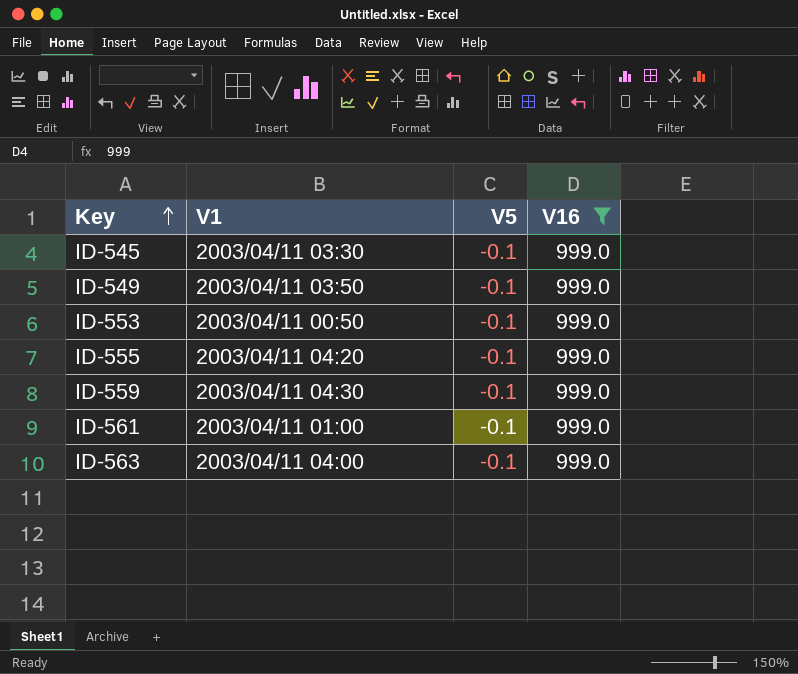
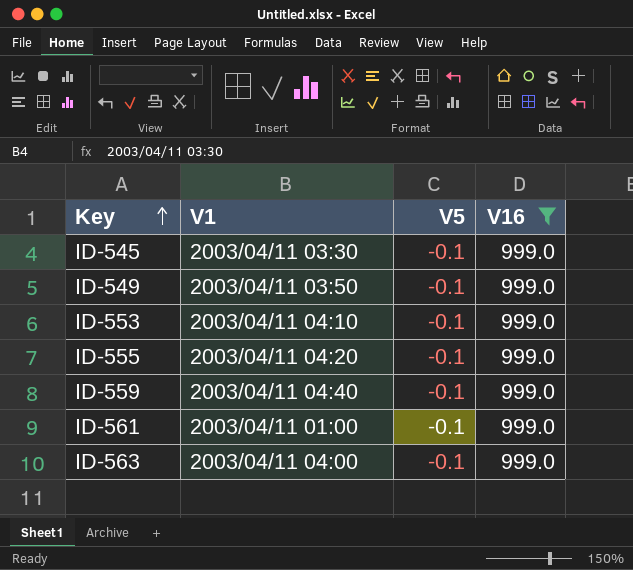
ID-553 | V1: 2003/04/11 00:50 -> 2003/04/11 04:10
ID-559 | V1: 2003/04/11 04:30 -> 2003/04/11 04:40

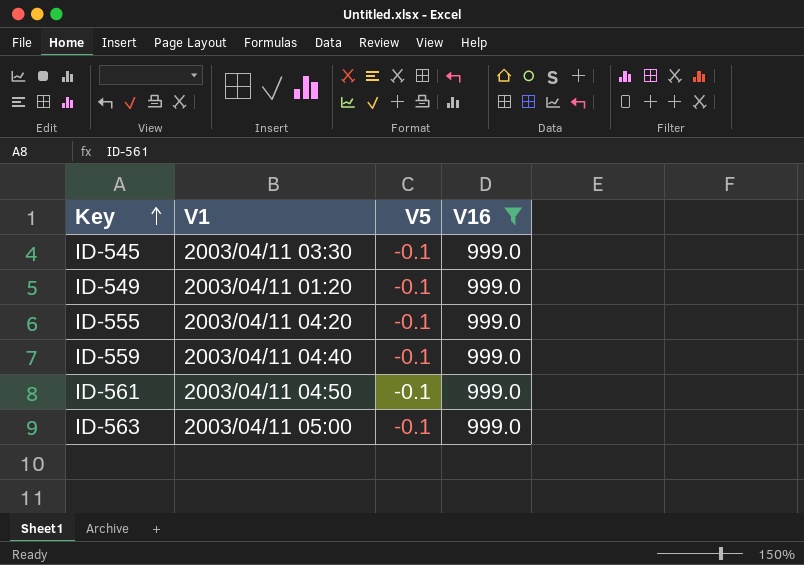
row ID-553: 2003/04/11 04:10 | -0.1 | 999.0 -> none
ID-549 | V1: 2003/04/11 03:50 -> 2003/04/11 01:20
ID-561 | V1: 2003/04/11 01:00 -> 2003/04/11 04:50
ID-563 | V1: 2003/04/11 04:00 -> 2003/04/11 05:00

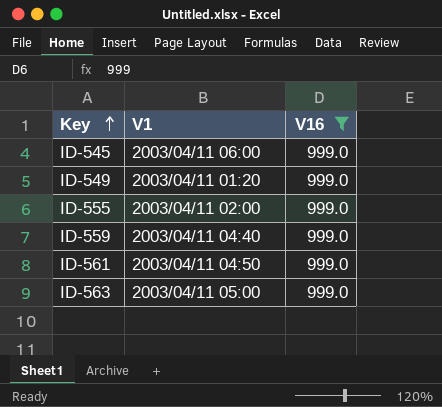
column V5 | position: 3 -> none
ID-545 | V1: 2003/04/11 03:30 -> 2003/04/11 06:00
ID-555 | V1: 2003/04/11 04:20 -> 2003/04/11 02:00

